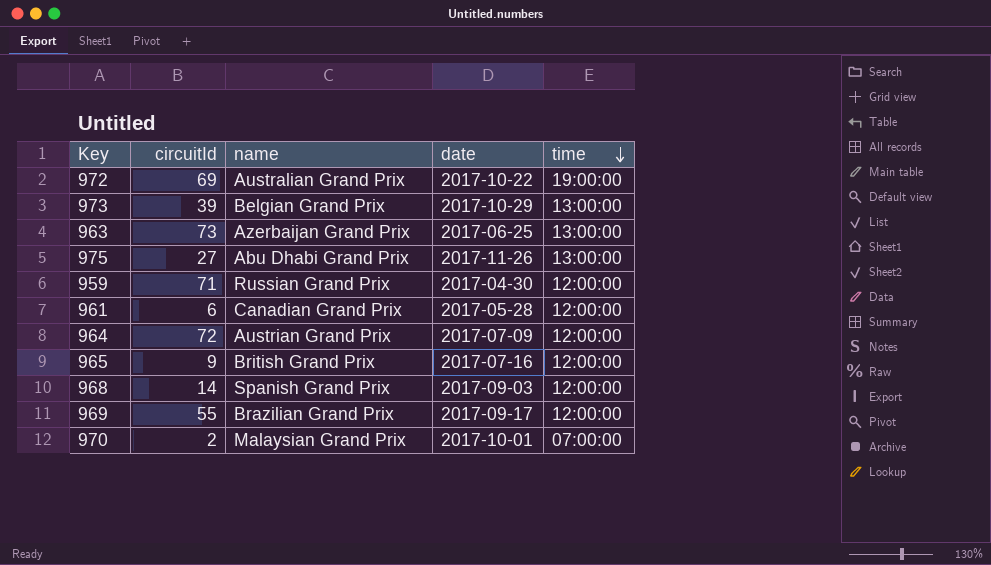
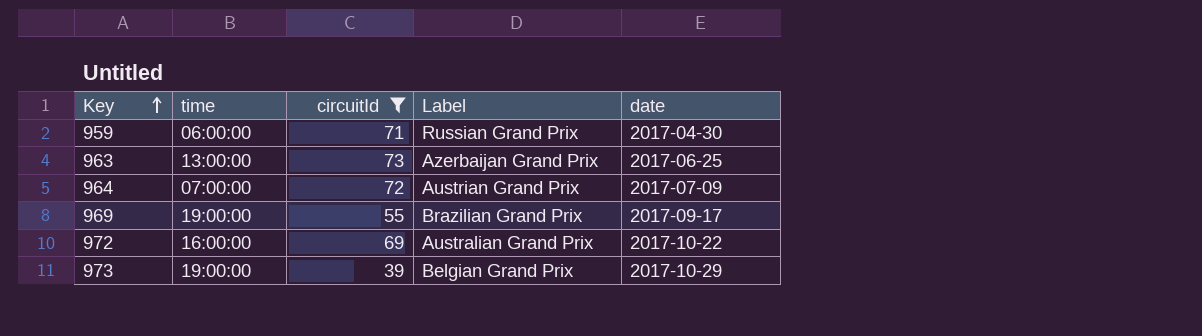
filter: none -> circuitId >= 39
row order: time descending -> Key ascending
column time | position: 5 -> 2
column name: name -> Label
959 | time: 12:00:00 -> 06:00:00
964 | time: 12:00:00 -> 07:00:00
969 | time: 12:00:00 -> 19:00:00
972 | time: 19:00:00 -> 16:00:00
973 | time: 13:00:00 -> 19:00:00

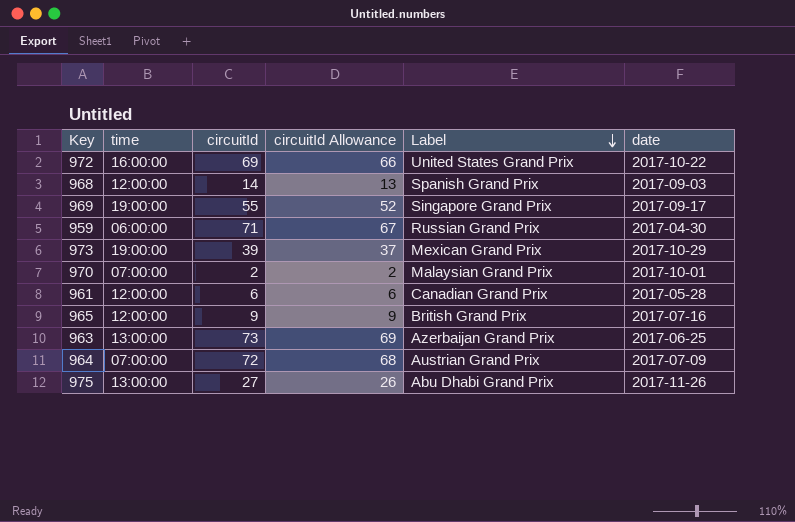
filter: circuitId >= 39 -> none
row order: Key ascending -> Label descending
column circuitId Allowance | formula: none -> [circuitId] * 0.95
972 | Label: Australian Grand Prix -> United States Grand Prix
969 | Label: Brazilian Grand Prix -> Singapore Grand Prix
973 | Label: Belgian Grand Prix -> Mexican Grand Prix

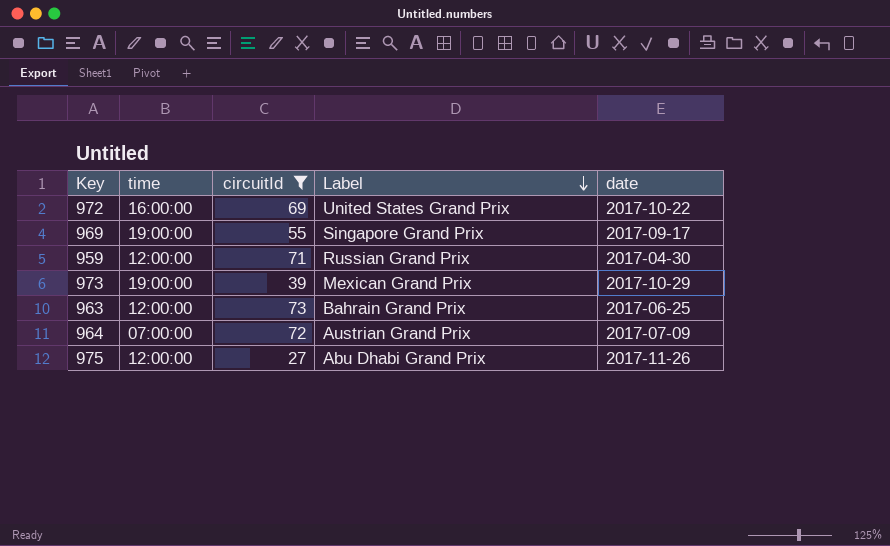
filter: none -> circuitId >= 27
column circuitId Allowance | formula: [circuitId] * 0.95 -> none
959 | time: 06:00:00 -> 12:00:00
963 | time: 13:00:00 -> 12:00:00
963 | Label: Azerbaijan Grand Prix -> Bahrain Grand Prix
975 | time: 13:00:00 -> 12:00:00

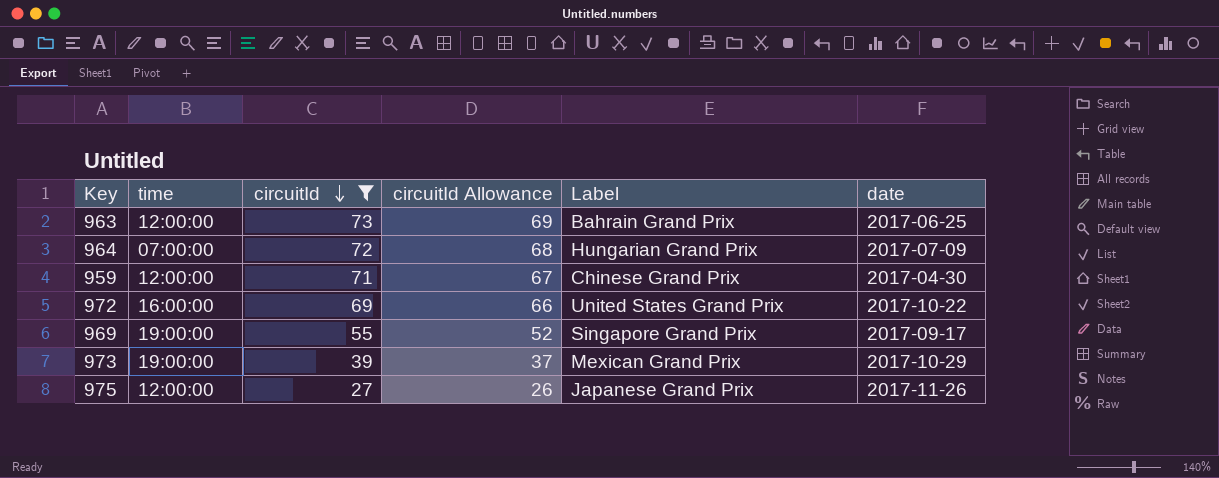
row order: Label descending -> circuitId descending
column circuitId Allowance | formula: none -> [circuitId] * 0.95
964 | Label: Austrian Grand Prix -> Hungarian Grand Prix
959 | Label: Russian Grand Prix -> Chinese Grand Prix
975 | Label: Abu Dhabi Grand Prix -> Japanese Grand Prix

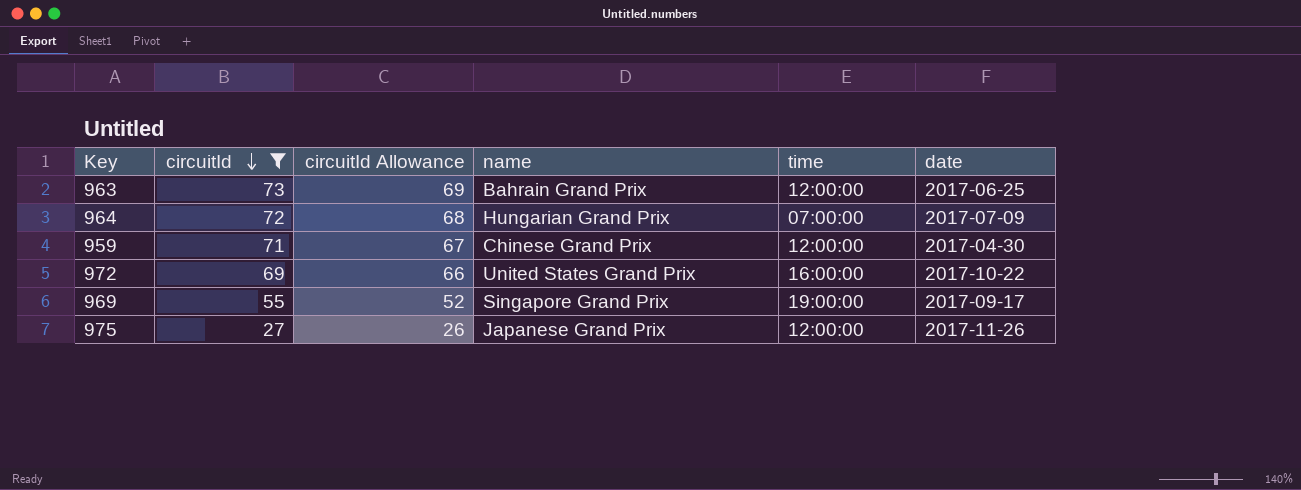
column name: Label -> name
column time | position: 2 -> 5
row 973: 19:00:00 | 39 | 37 | Mexican Grand Prix | 2017-10-29 -> none

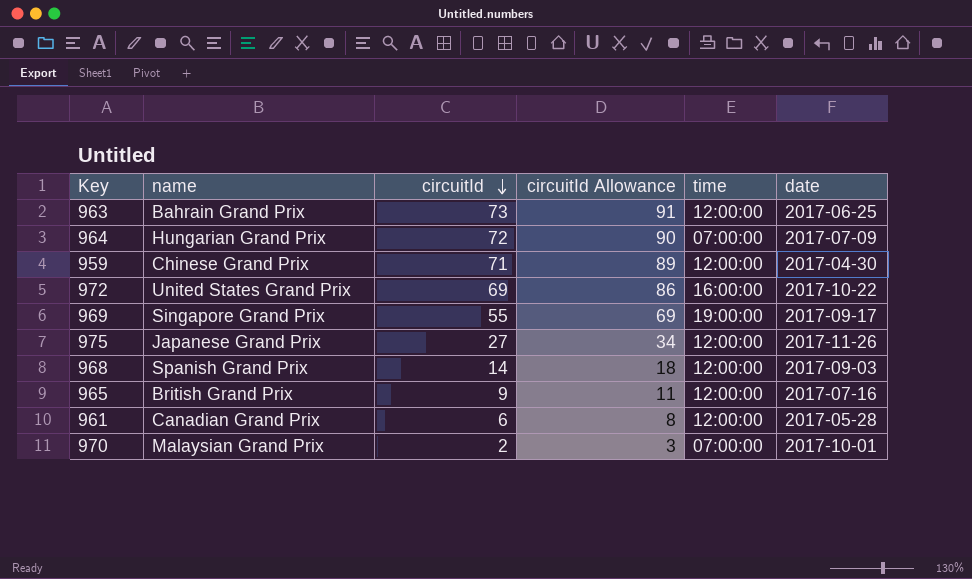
filter: circuitId >= 27 -> none
column name | position: 4 -> 2
column circuitId Allowance | formula: [circuitId] * 0.95 -> [circuitId] * 1.25

